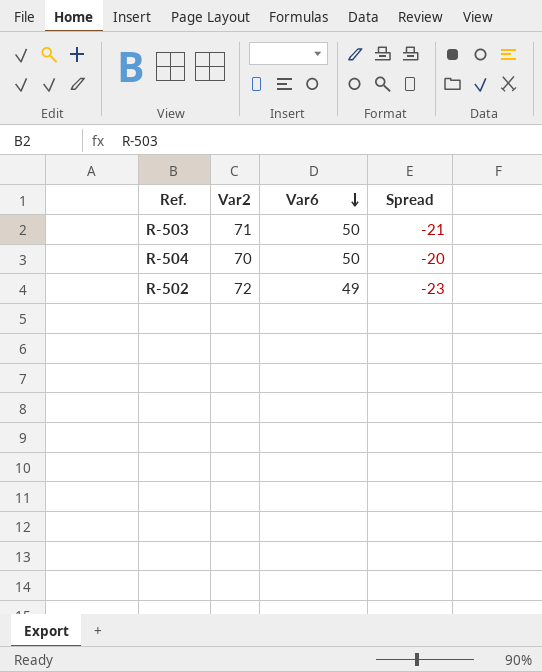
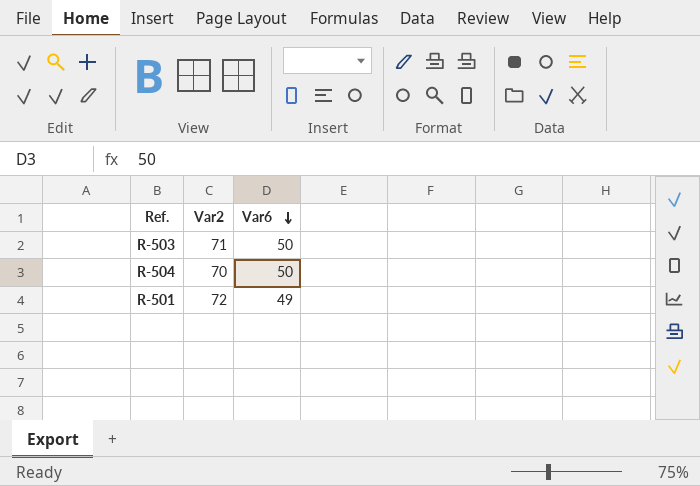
column Spread | formula: [Var6] - [Var2] -> none
row R-502: 72 | 49 | -23 -> none
row R-501: none -> 72 | 49

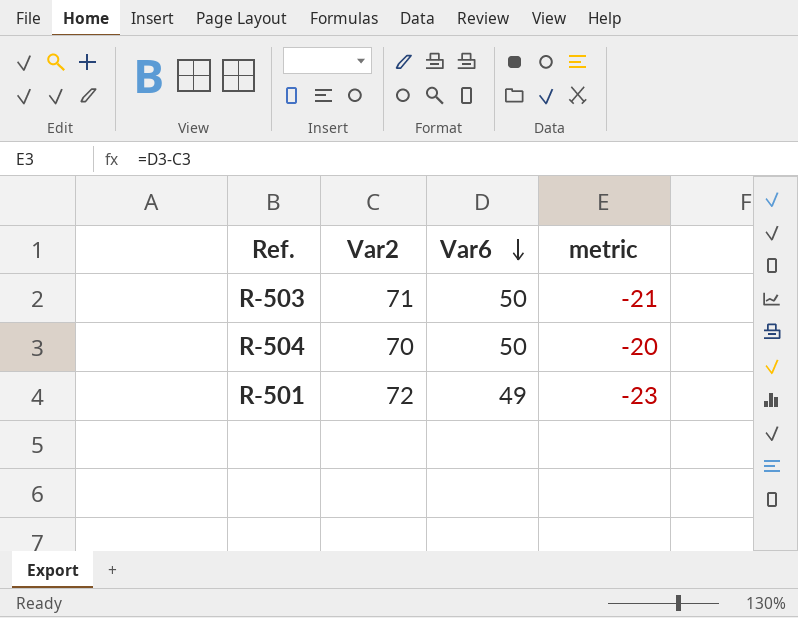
column metric | formula: none -> [Var6] - [Var2]

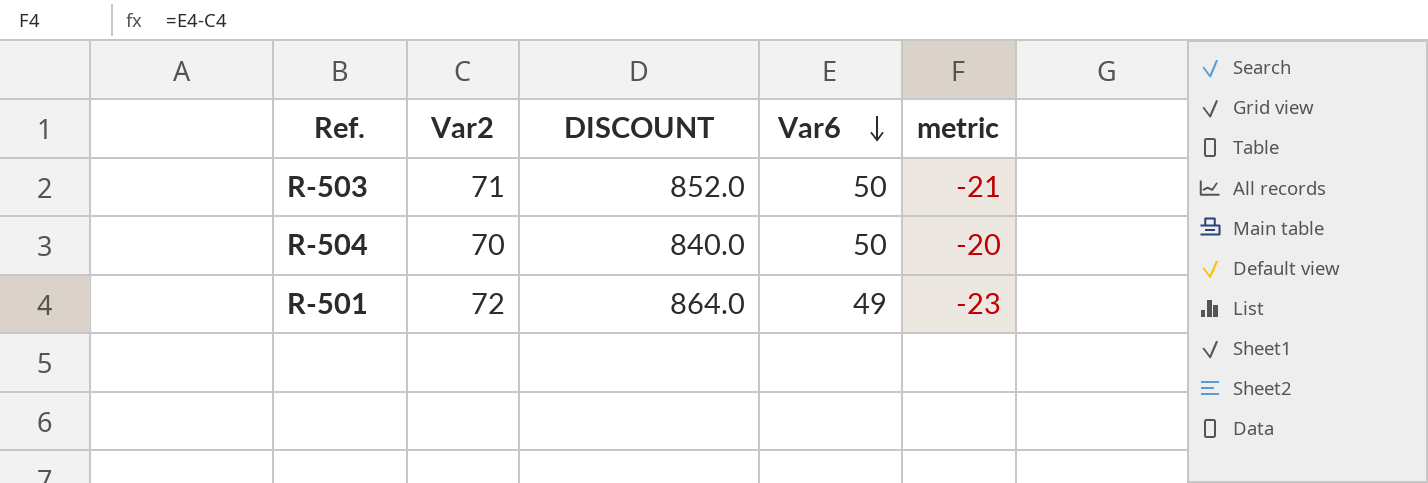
column DISCOUNT | formula: none -> [Var2] * 12

